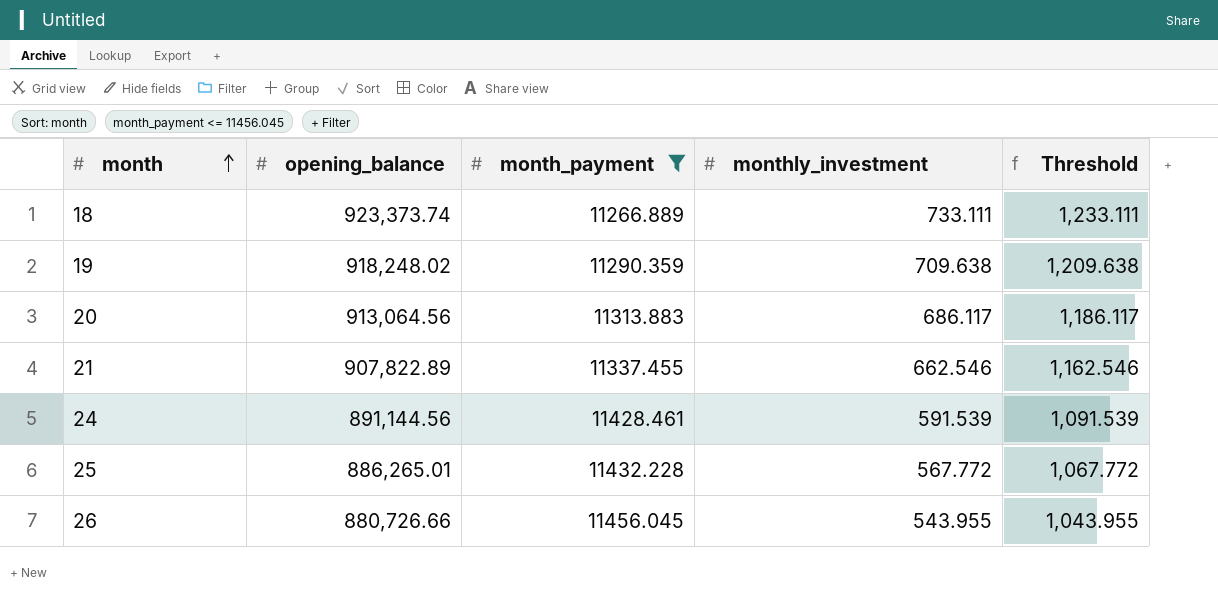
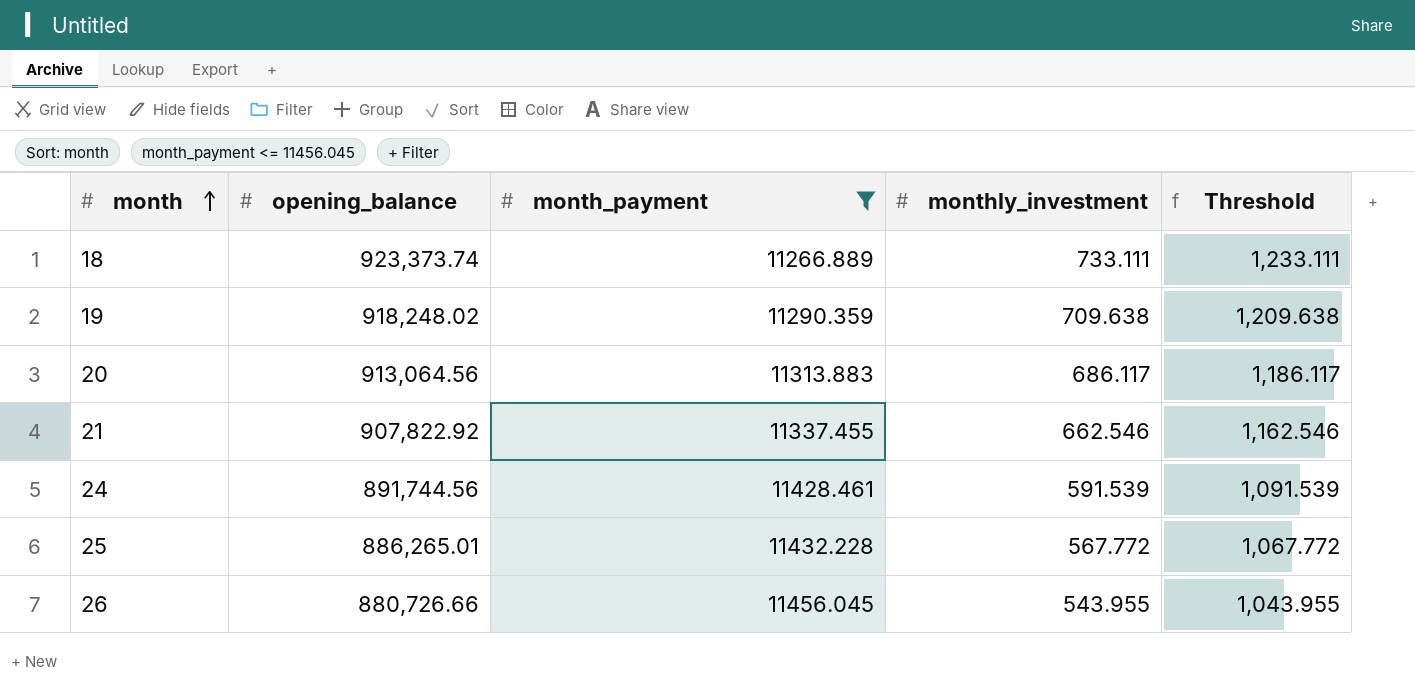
21 | opening_balance: 907,822.89 -> 907,822.92
24 | opening_balance: 891,144.56 -> 891,744.56

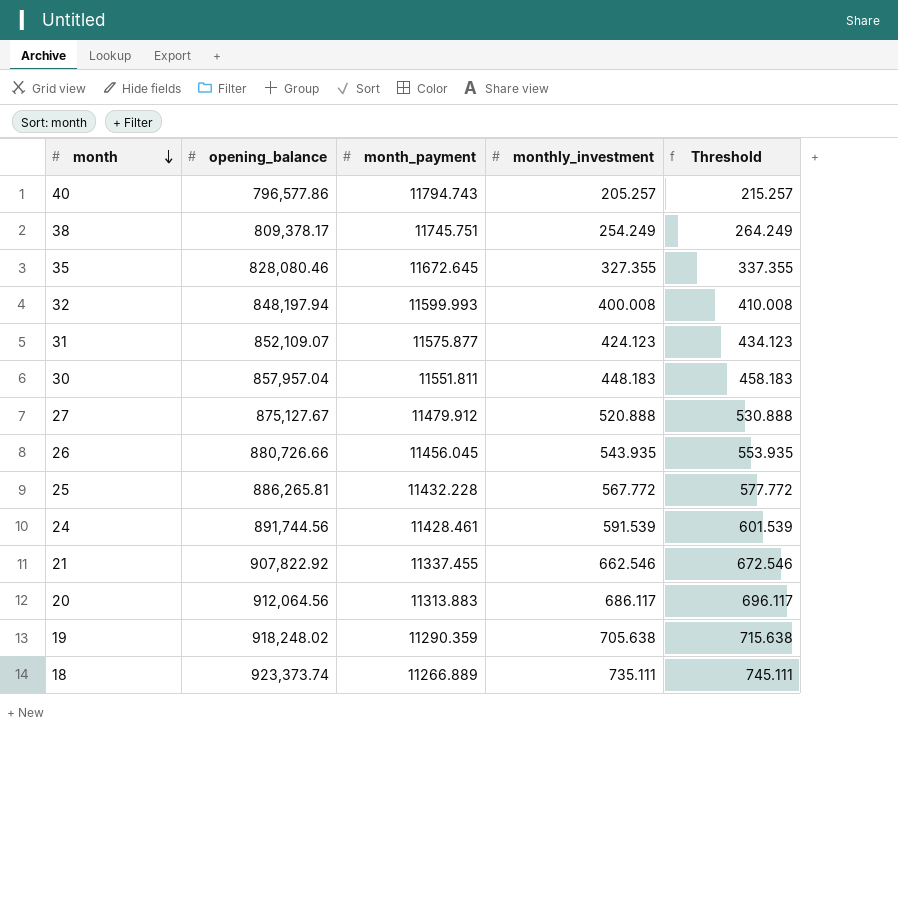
filter: month_payment <= 11456.045 -> none
row order: month ascending -> month descending
column Threshold | formula: [monthly_investment] + 500 -> [monthly_investment] + 10
26 | monthly_investment: 543.955 -> 543.935
25 | opening_balance: 886,265.01 -> 886,265.81
20 | opening_balance: 913,064.56 -> 912,064.56
19 | monthly_investment: 709.638 -> 705.638
18 | monthly_investment: 733.111 -> 735.111

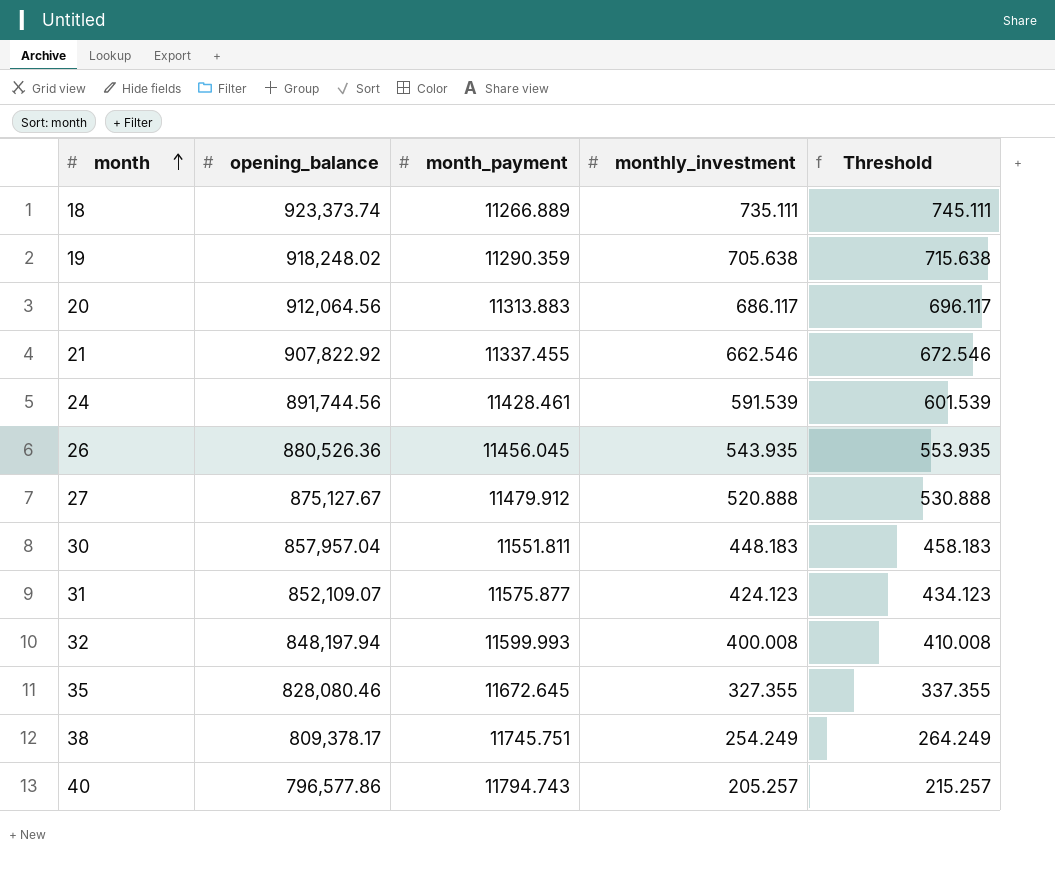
row order: month descending -> month ascending
row 25: 886,265.81 | 11432.228 | 567.772 | 577.772 -> none
26 | opening_balance: 880,726.66 -> 880,526.36

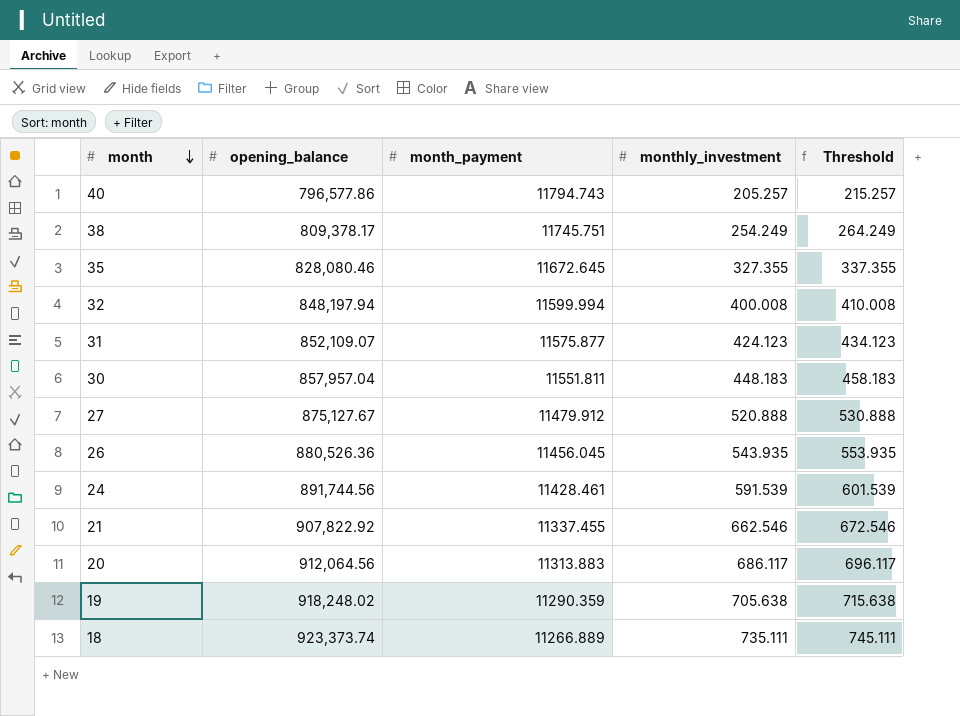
row order: month ascending -> month descending
32 | month_payment: 11599.993 -> 11599.994

